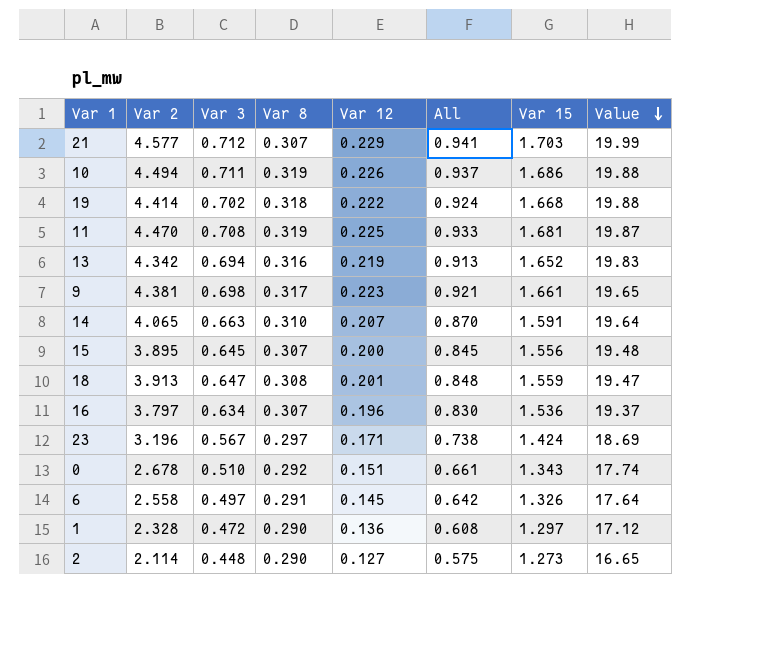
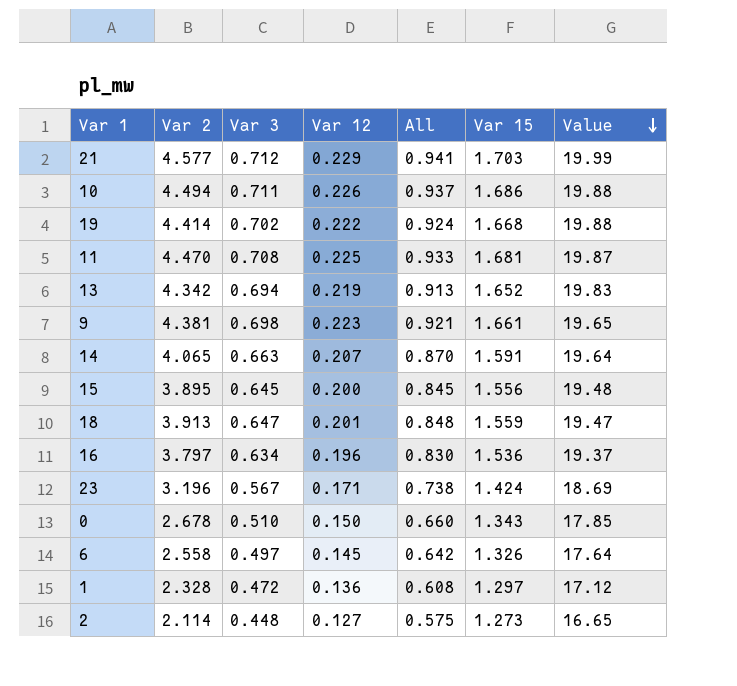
column Var 8 | position: 4 -> none
0 | Var 12: 0.151 -> 0.150
0 | All: 0.661 -> 0.660
0 | Value: 17.74 -> 17.85

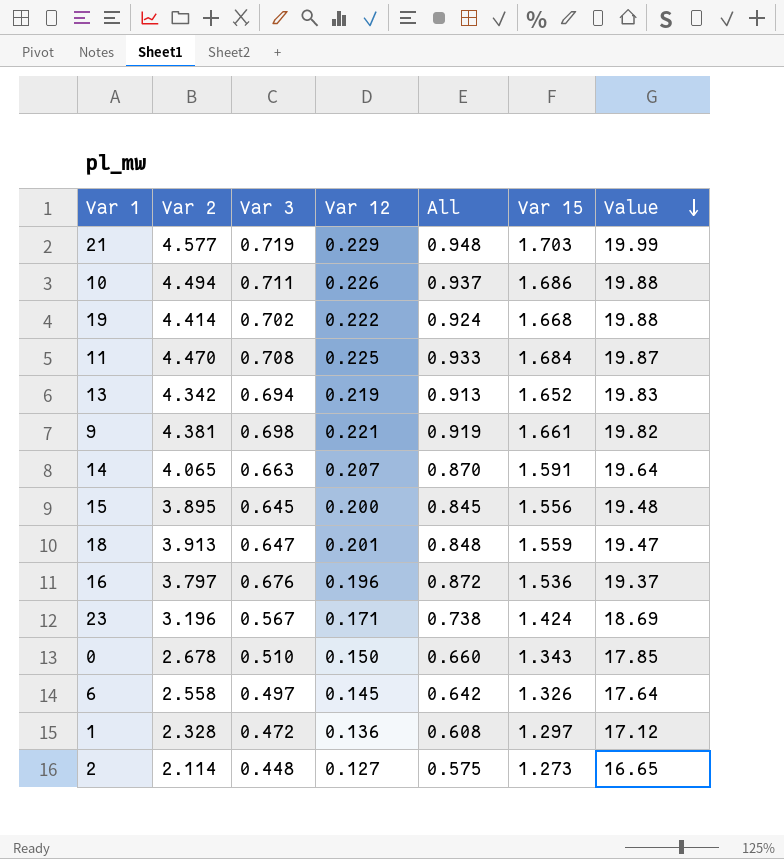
21 | Var 3: 0.712 -> 0.719
21 | All: 0.941 -> 0.948
11 | Var 15: 1.681 -> 1.684
9 | Var 12: 0.223 -> 0.221
9 | All: 0.921 -> 0.919
9 | Value: 19.65 -> 19.82
16 | Var 3: 0.634 -> 0.676
16 | All: 0.830 -> 0.872

